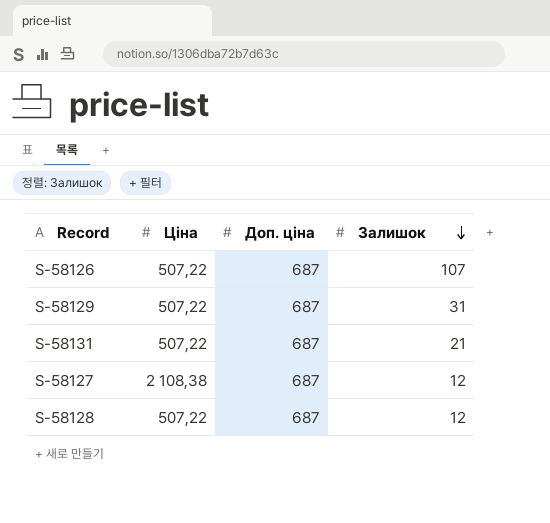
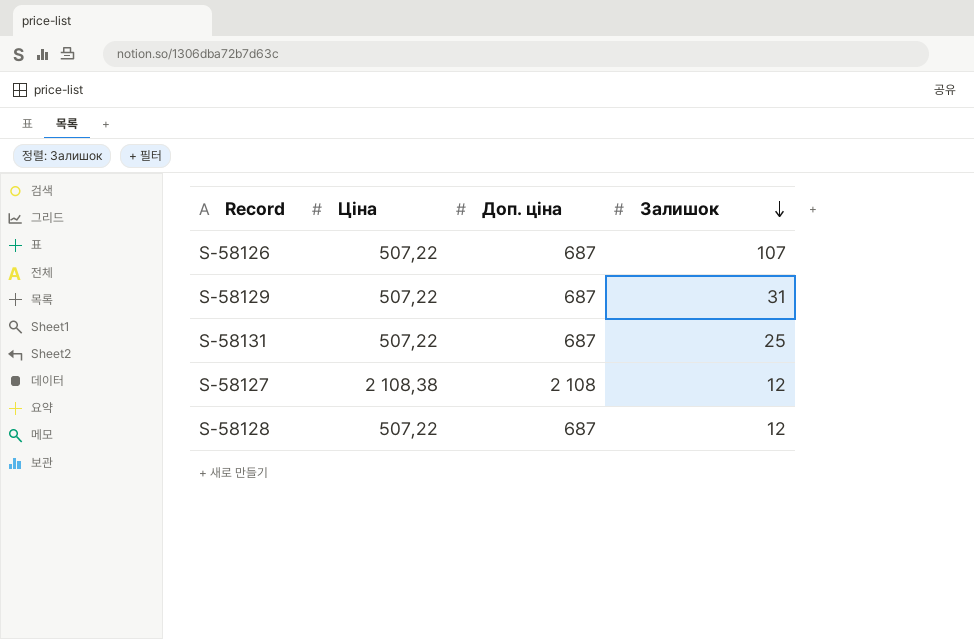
S-58131 | Залишок: 21 -> 25
S-58127 | Доп. ціна: 687 -> 2 108

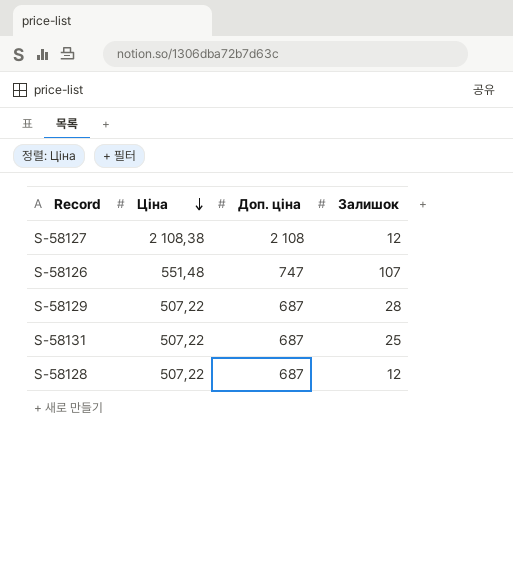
row order: Залишок descending -> Ціна descending
S-58126 | Ціна: 507,22 -> 551,48
S-58126 | Доп. ціна: 687 -> 747
S-58129 | Залишок: 31 -> 28

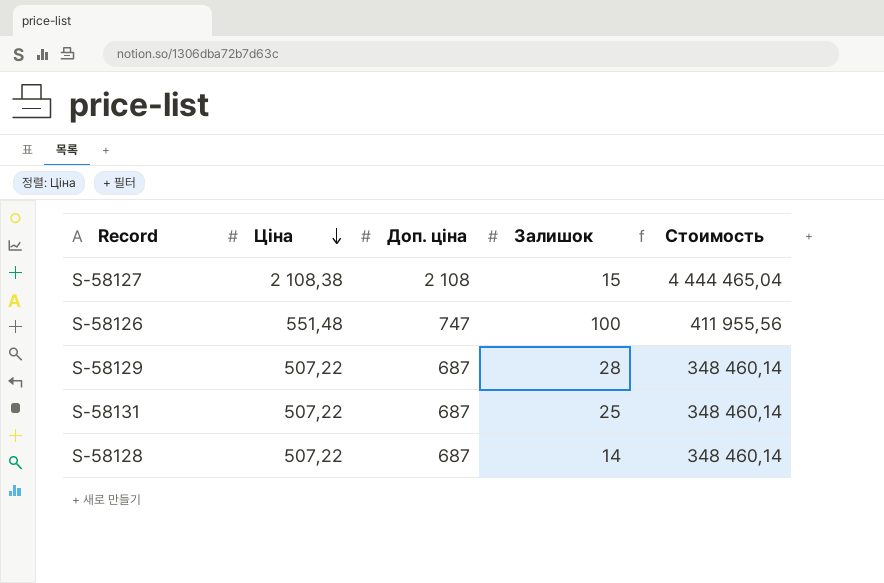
column Стоимость | formula: none -> [Ціна] * [Доп. ціна]
S-58127 | Залишок: 12 -> 15
S-58126 | Залишок: 107 -> 100
S-58128 | Залишок: 12 -> 14

